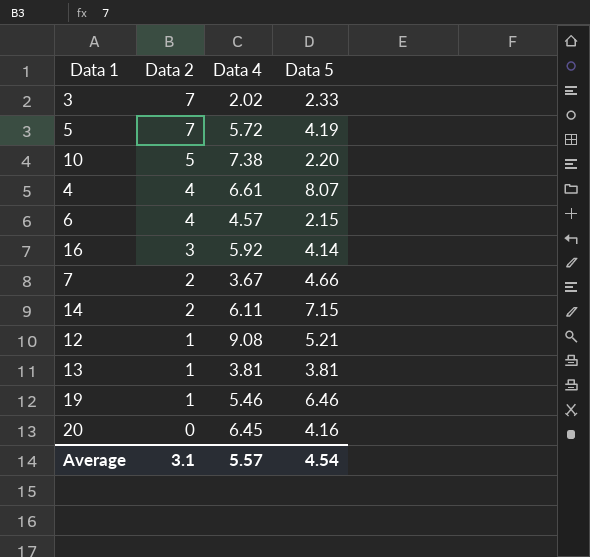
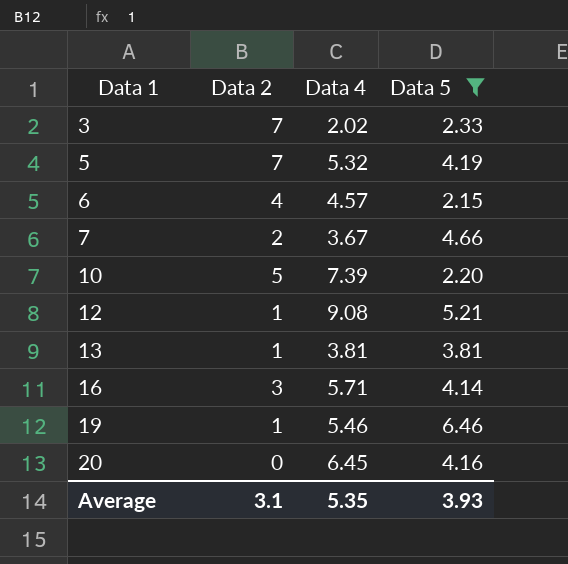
filter: none -> Data 5 <= 6.46
row order: Data 2 descending -> Data 1 ascending
5 | Data 4: 5.72 -> 5.32
10 | Data 4: 7.38 -> 7.39
16 | Data 4: 5.92 -> 5.71
Average | Data 4: 5.57 -> 5.35
Average | Data 5: 4.54 -> 3.93

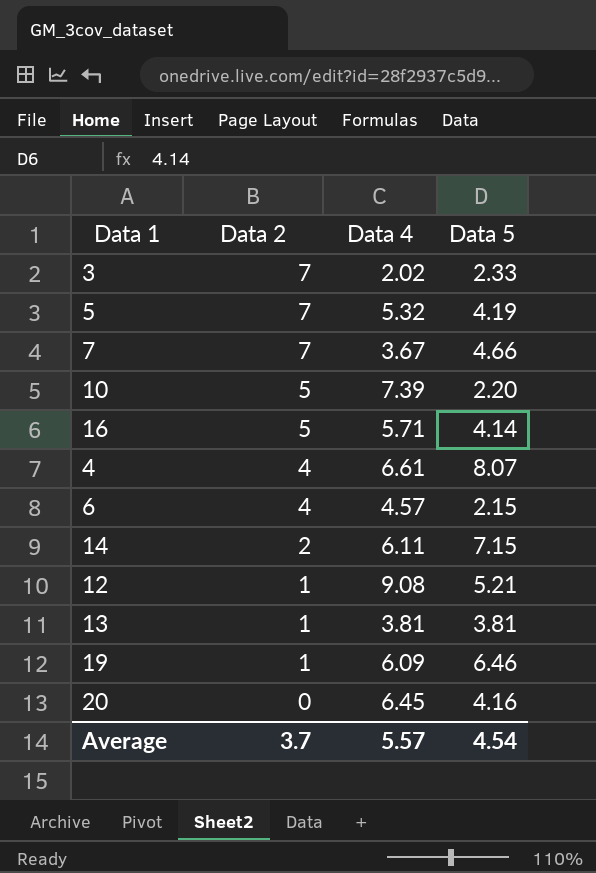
filter: Data 5 <= 6.46 -> none
row order: Data 1 ascending -> Data 2 descending
7 | Data 2: 2 -> 7
16 | Data 2: 3 -> 5
19 | Data 4: 5.46 -> 6.09
Average | Data 2: 3.1 -> 3.7
Average | Data 4: 5.35 -> 5.57
Average | Data 5: 3.93 -> 4.54

